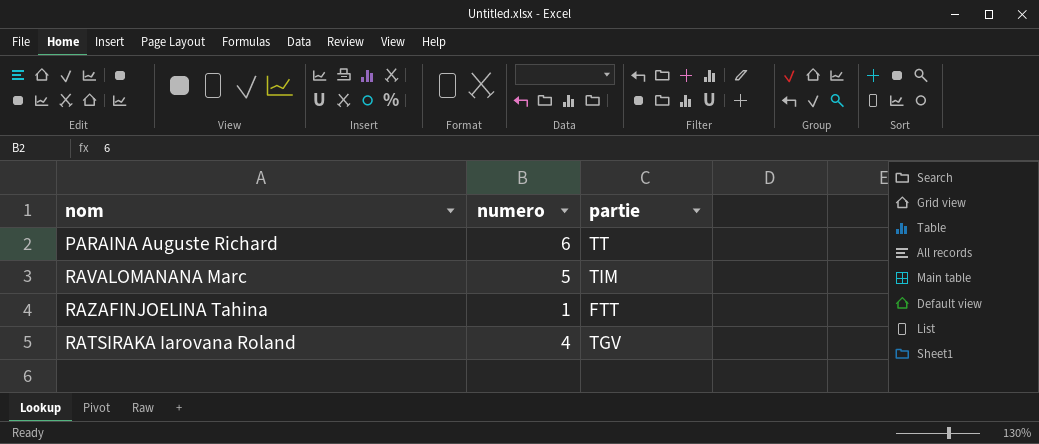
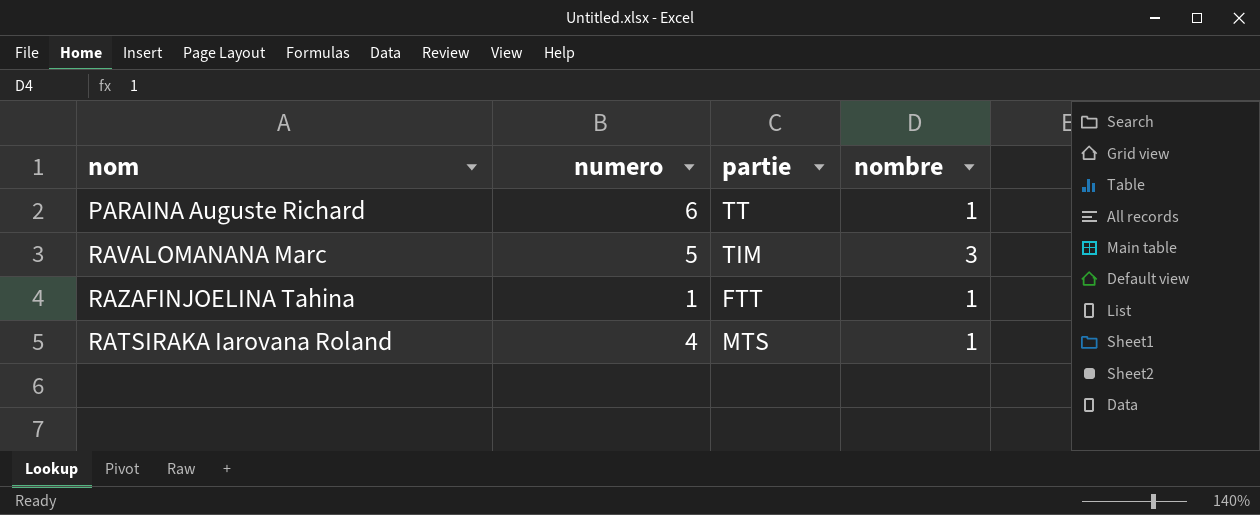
column nombre | position: none -> 4
RATSIRAKA Iarovana Roland | partie: TGV -> MTS

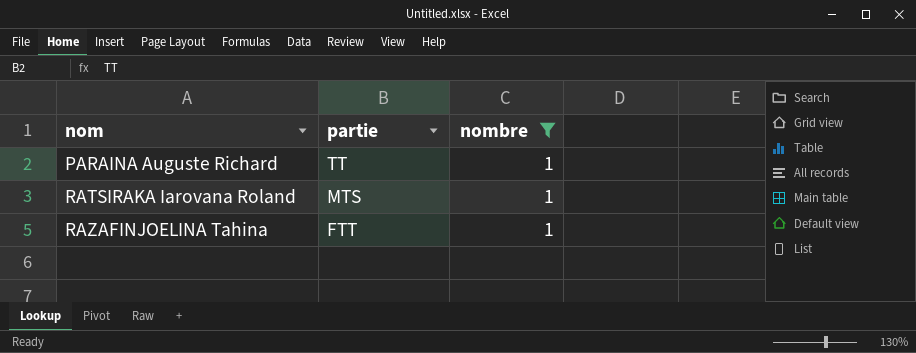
filter: none -> nombre = 1
row order: none -> nom ascending
column numero | position: 2 -> none

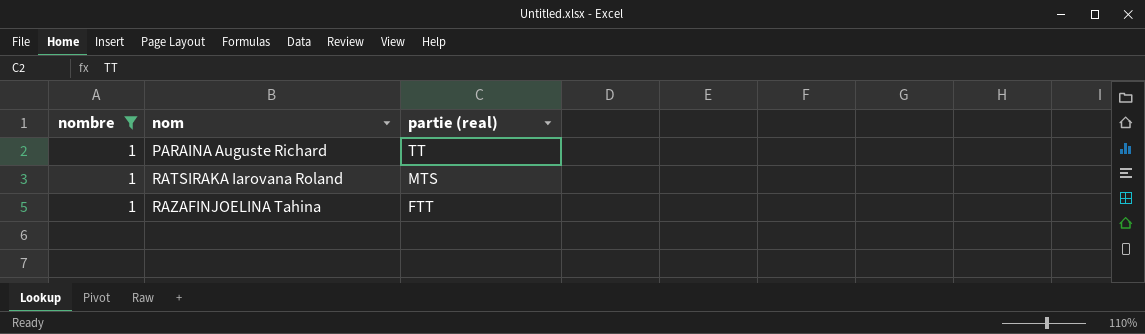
column nombre | position: 3 -> 1
column name: partie -> partie (real)

